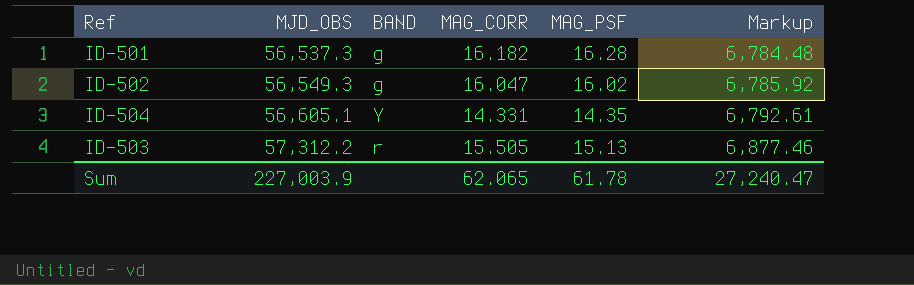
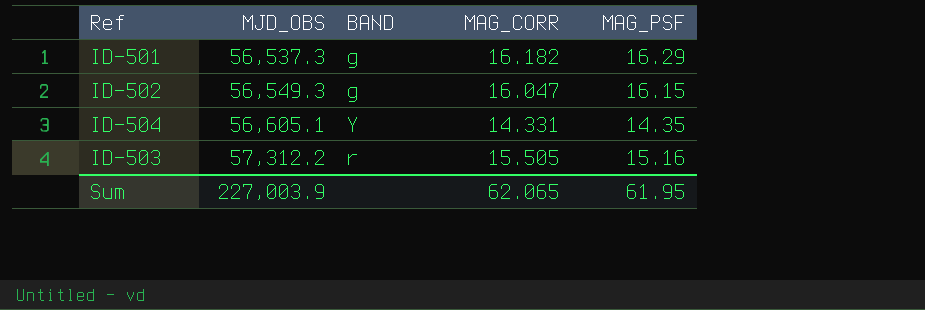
column Markup | formula: [MJD_OBS] * 0.12 -> none
ID-501 | MAG_PSF: 16.28 -> 16.29
ID-502 | MAG_PSF: 16.02 -> 16.15
ID-503 | MAG_PSF: 15.13 -> 15.16
Sum | MAG_PSF: 61.78 -> 61.95

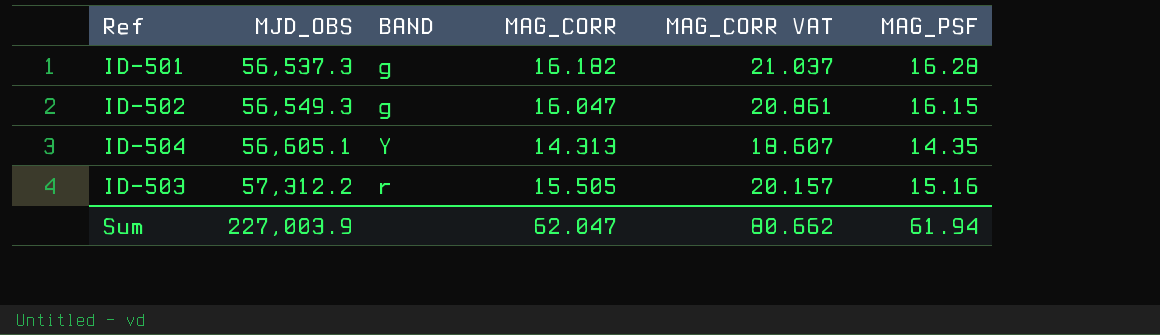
column MAG_CORR VAT | formula: none -> [MAG_CORR] * 1.3
ID-501 | MAG_PSF: 16.29 -> 16.28
ID-504 | MAG_CORR: 14.331 -> 14.313
Sum | MAG_CORR: 62.065 -> 62.047
Sum | MAG_PSF: 61.95 -> 61.94

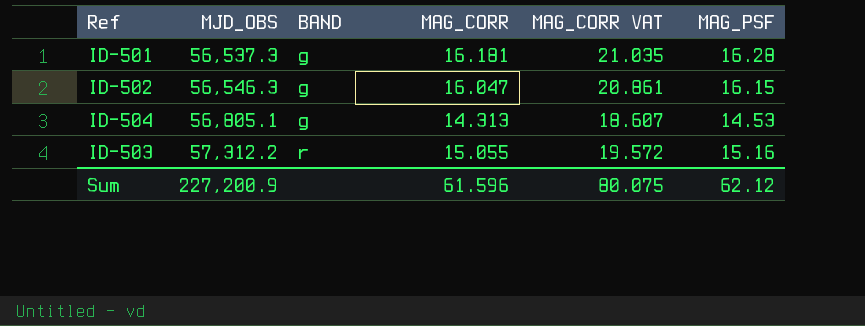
ID-501 | MAG_CORR: 16.182 -> 16.181
ID-501 | MAG_CORR VAT: 21.037 -> 21.035
ID-502 | MJD_OBS: 56,549.3 -> 56,546.3
ID-504 | MJD_OBS: 56,605.1 -> 56,805.1
ID-504 | BAND: Y -> g
ID-504 | MAG_PSF: 14.35 -> 14.53
ID-503 | MAG_CORR: 15.505 -> 15.055
ID-503 | MAG_CORR VAT: 20.157 -> 19.572
Sum | MJD_OBS: 227,003.9 -> 227,200.9
Sum | MAG_CORR: 62.047 -> 61.596
Sum | MAG_CORR VAT: 80.662 -> 80.075
Sum | MAG_PSF: 61.94 -> 62.12

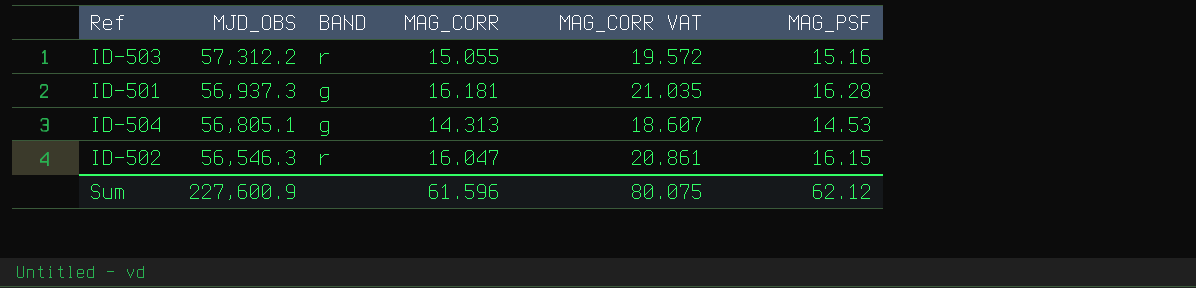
row order: MJD_OBS ascending -> MJD_OBS descending
ID-501 | MJD_OBS: 56,537.3 -> 56,937.3
ID-502 | BAND: g -> r
Sum | MJD_OBS: 227,200.9 -> 227,600.9

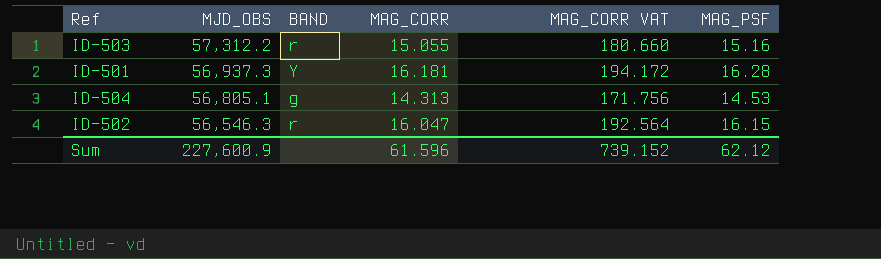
column MAG_CORR VAT | formula: [MAG_CORR] * 1.3 -> [MAG_CORR] * 12
ID-501 | BAND: g -> Y
Sum | MAG_CORR VAT: 80.075 -> 739.152

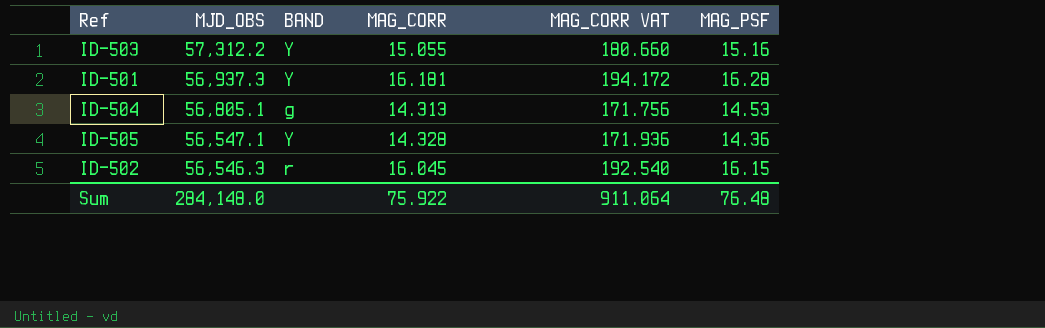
ID-503 | BAND: r -> Y
row ID-505: none -> 56,547.1 | Y | 14.328 | 171.936 | 14.36
ID-502 | MAG_CORR: 16.047 -> 16.045
ID-502 | MAG_CORR VAT: 192.564 -> 192.540
Sum | MJD_OBS: 227,600.9 -> 284,148.0
Sum | MAG_CORR: 61.596 -> 75.922
Sum | MAG_CORR VAT: 739.152 -> 911.064
Sum | MAG_PSF: 62.12 -> 76.48

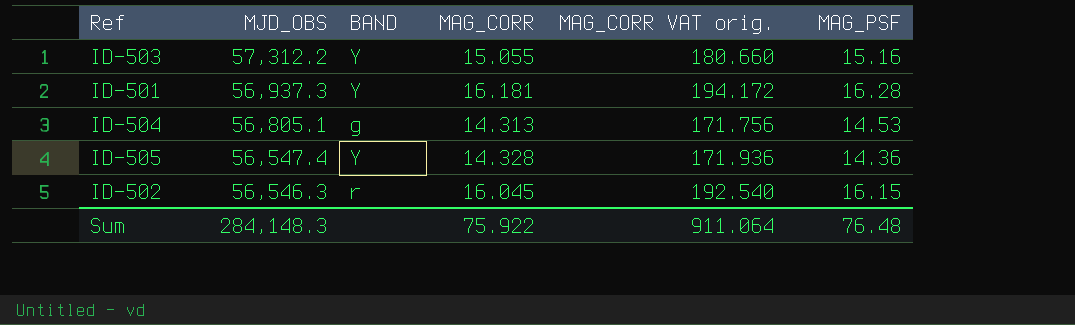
column name: MAG_CORR VAT -> MAG_CORR VAT orig.
ID-505 | MJD_OBS: 56,547.1 -> 56,547.4
Sum | MJD_OBS: 284,148.0 -> 284,148.3

